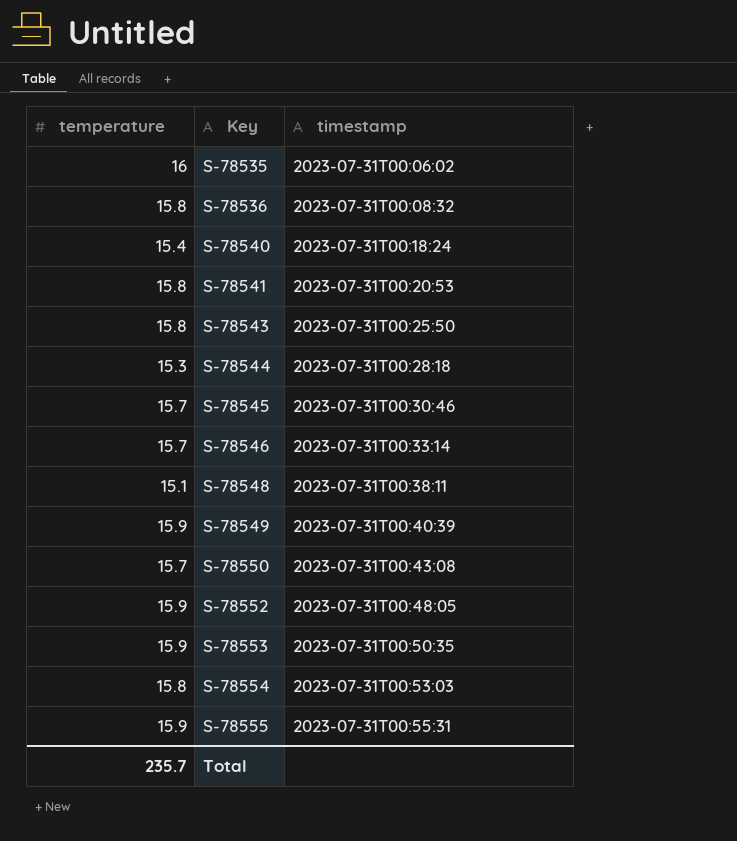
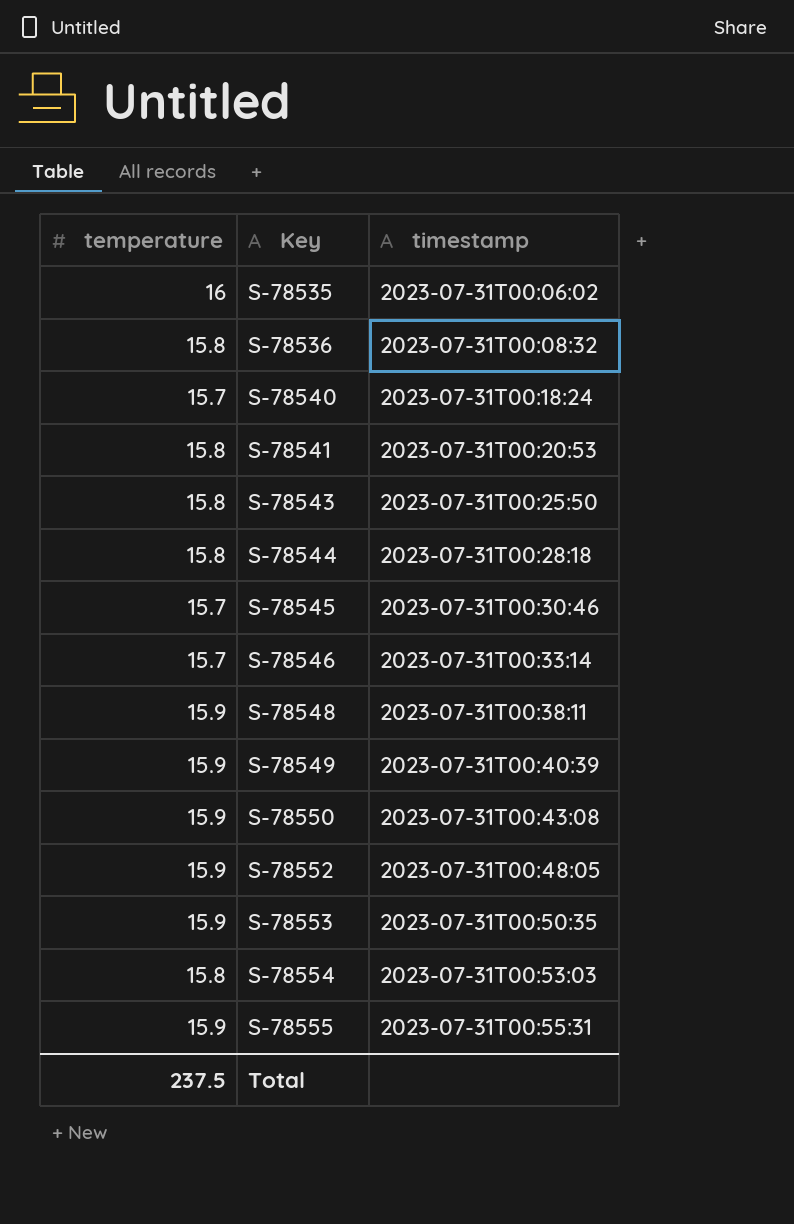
S-78540 | temperature: 15.4 -> 15.7
S-78544 | temperature: 15.3 -> 15.8
S-78548 | temperature: 15.1 -> 15.9
S-78550 | temperature: 15.7 -> 15.9
Total | temperature: 235.7 -> 237.5

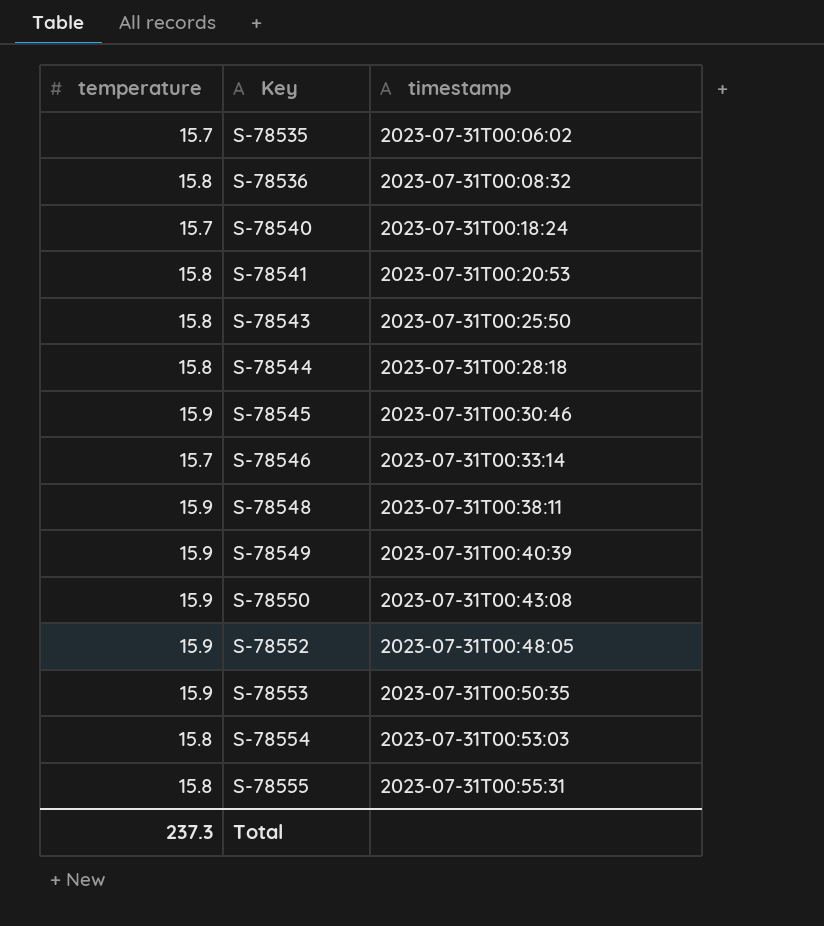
S-78535 | temperature: 16 -> 15.7
S-78545 | temperature: 15.7 -> 15.9
S-78555 | temperature: 15.9 -> 15.8
Total | temperature: 237.5 -> 237.3

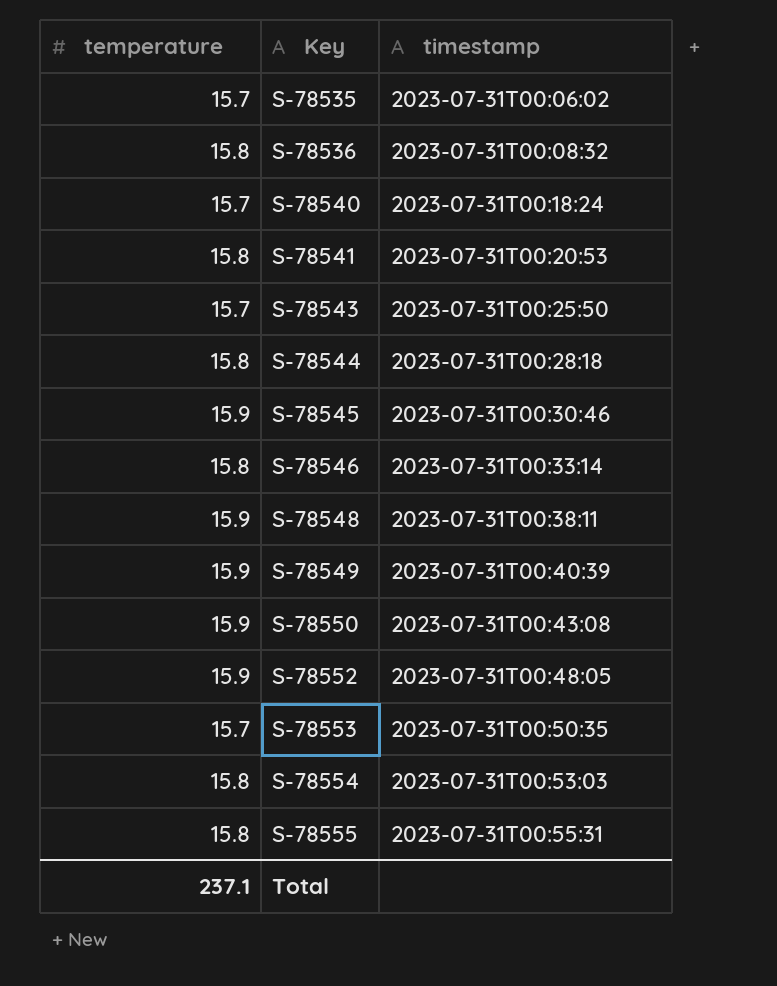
S-78543 | temperature: 15.8 -> 15.7
S-78546 | temperature: 15.7 -> 15.8
S-78553 | temperature: 15.9 -> 15.7
Total | temperature: 237.3 -> 237.1

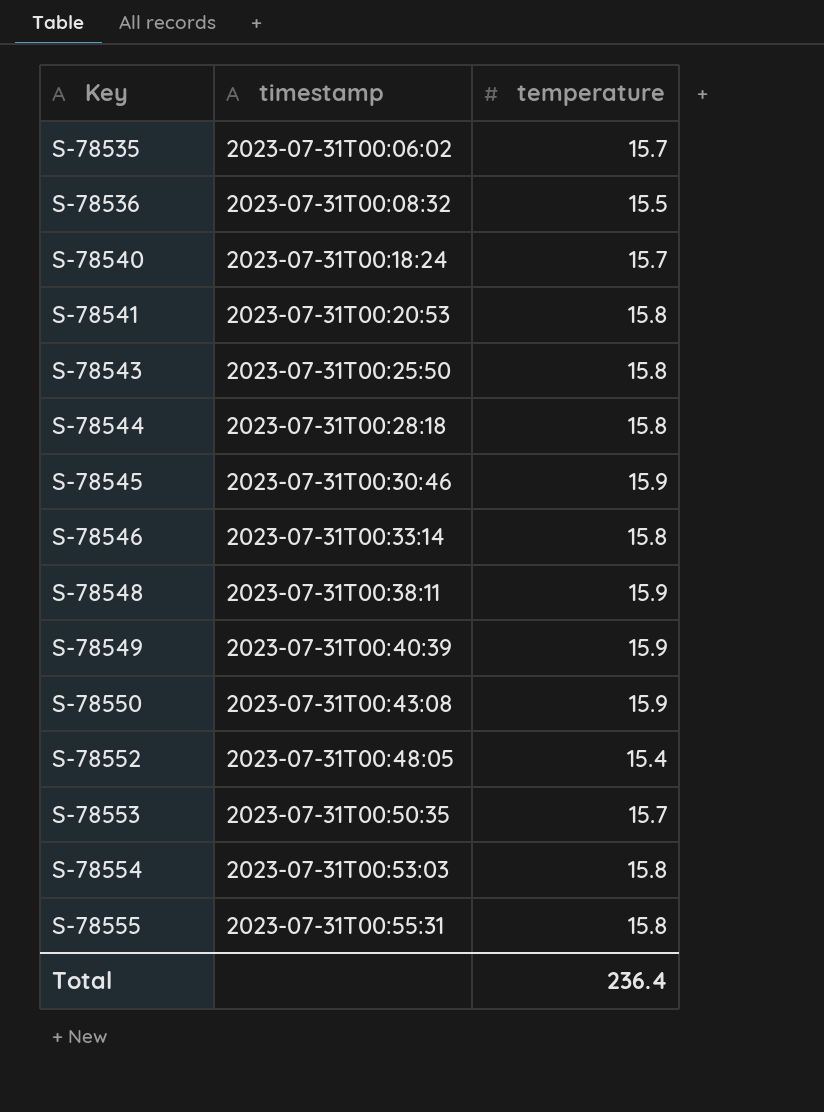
column temperature | position: 1 -> 3
S-78536 | temperature: 15.8 -> 15.5
S-78543 | temperature: 15.7 -> 15.8
S-78552 | temperature: 15.9 -> 15.4
Total | temperature: 237.1 -> 236.4

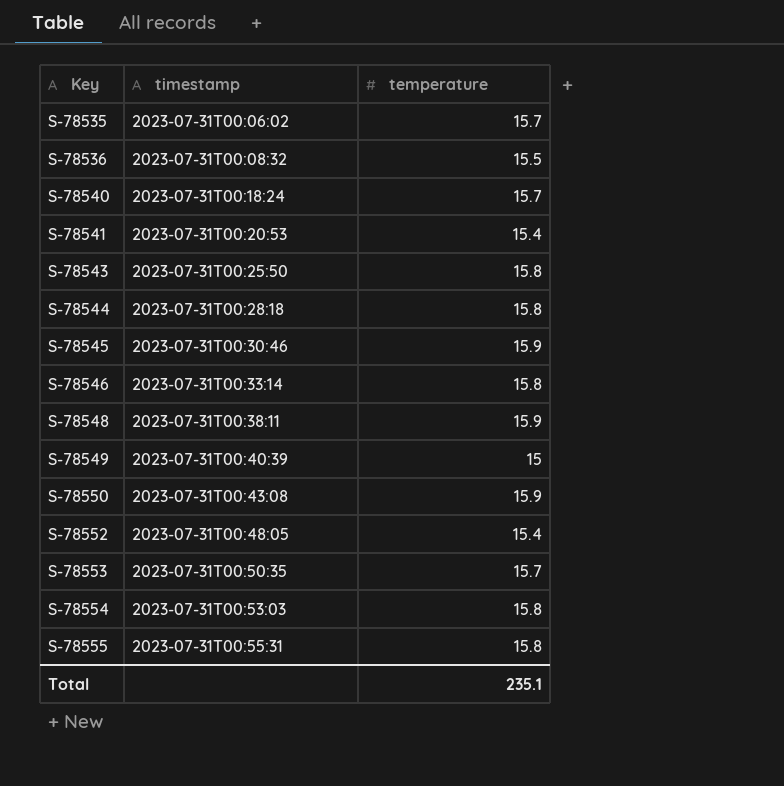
S-78541 | temperature: 15.8 -> 15.4
S-78549 | temperature: 15.9 -> 15
Total | temperature: 236.4 -> 235.1

